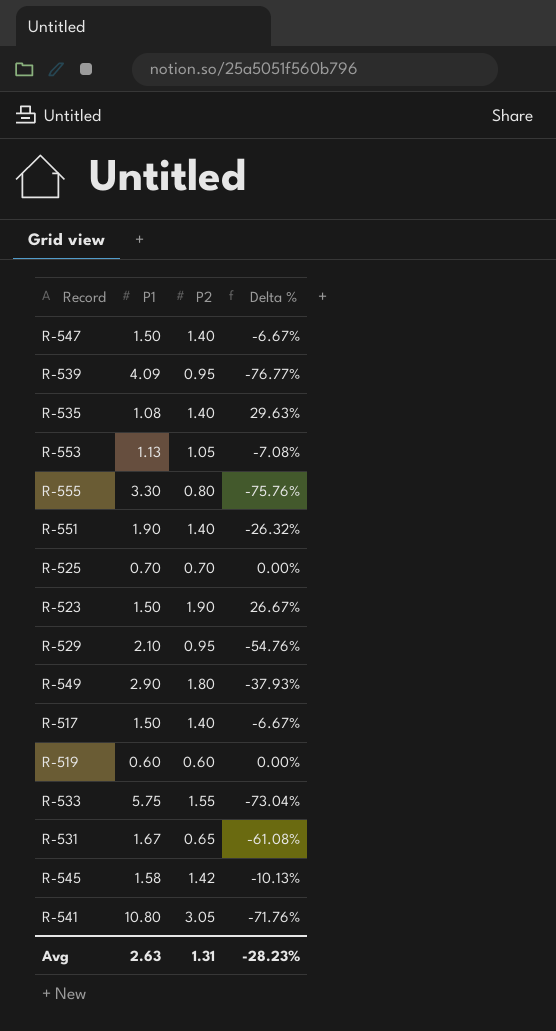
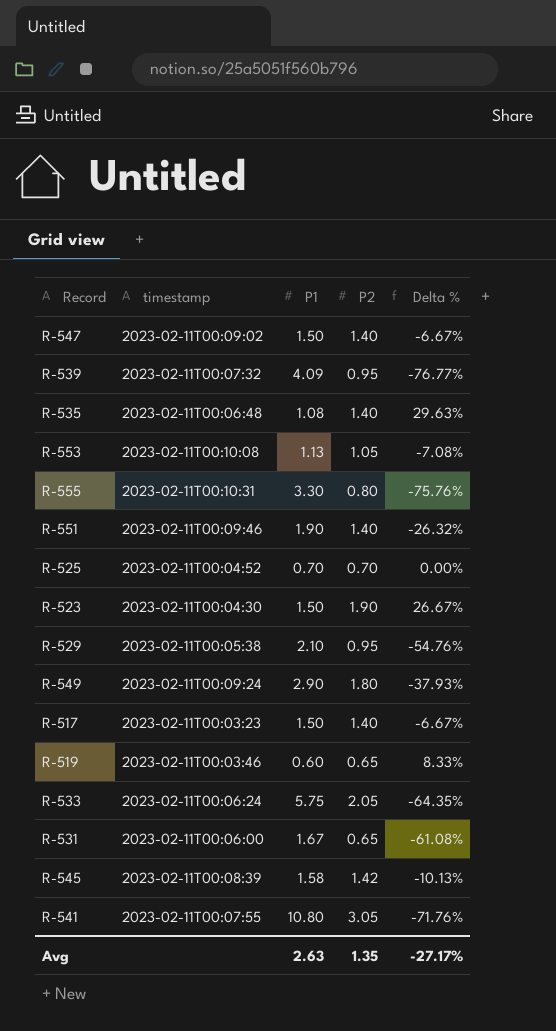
column timestamp | position: none -> 2
R-519 | P2: 0.60 -> 0.65
R-519 | Delta %: 0.00% -> 8.33%
R-533 | P2: 1.55 -> 2.05
R-533 | Delta %: -73.04% -> -64.35%
Avg | P2: 1.31 -> 1.35
Avg | Delta %: -28.23% -> -27.17%

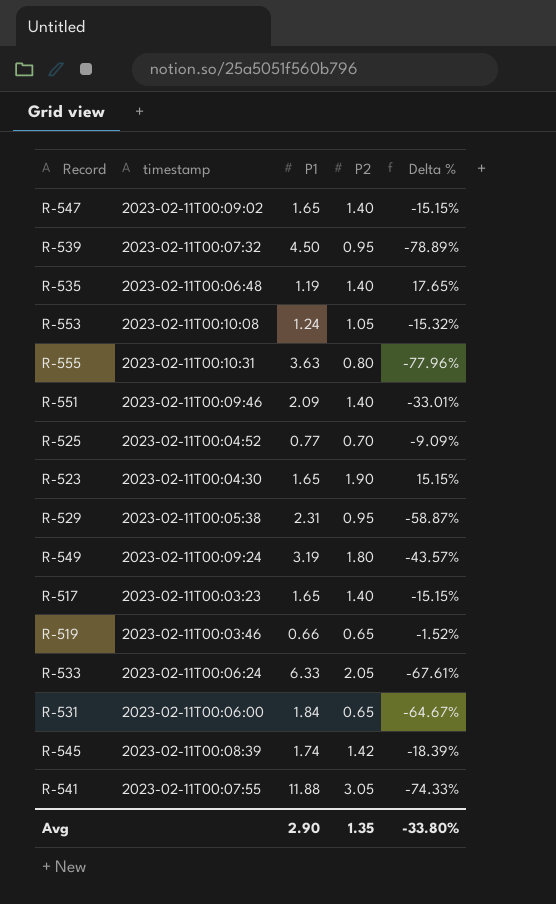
R-547 | P1: 1.50 -> 1.65
R-547 | Delta %: -6.67% -> -15.15%
R-539 | P1: 4.09 -> 4.50
R-539 | Delta %: -76.77% -> -78.89%
R-535 | P1: 1.08 -> 1.19
R-535 | Delta %: 29.63% -> 17.65%
R-553 | P1: 1.13 -> 1.24
R-553 | Delta %: -7.08% -> -15.32%
R-555 | P1: 3.30 -> 3.63
R-555 | Delta %: -75.76% -> -77.96%
R-551 | P1: 1.90 -> 2.09
R-551 | Delta %: -26.32% -> -33.01%
R-525 | P1: 0.70 -> 0.77
R-525 | Delta %: 0.00% -> -9.09%
R-523 | P1: 1.50 -> 1.65
R-523 | Delta %: 26.67% -> 15.15%
R-529 | P1: 2.10 -> 2.31
R-529 | Delta %: -54.76% -> -58.87%
R-549 | P1: 2.90 -> 3.19
R-549 | Delta %: -37.93% -> -43.57%
R-517 | P1: 1.50 -> 1.65
R-517 | Delta %: -6.67% -> -15.15%
R-519 | P1: 0.60 -> 0.66
R-519 | Delta %: 8.33% -> -1.52%
R-533 | P1: 5.75 -> 6.33
R-533 | Delta %: -64.35% -> -67.61%
R-531 | P1: 1.67 -> 1.84
R-531 | Delta %: -61.08% -> -64.67%
R-545 | P1: 1.58 -> 1.74
R-545 | Delta %: -10.13% -> -18.39%
R-541 | P1: 10.80 -> 11.88
R-541 | Delta %: -71.76% -> -74.33%
Avg | P1: 2.63 -> 2.90
Avg | Delta %: -27.17% -> -33.80%

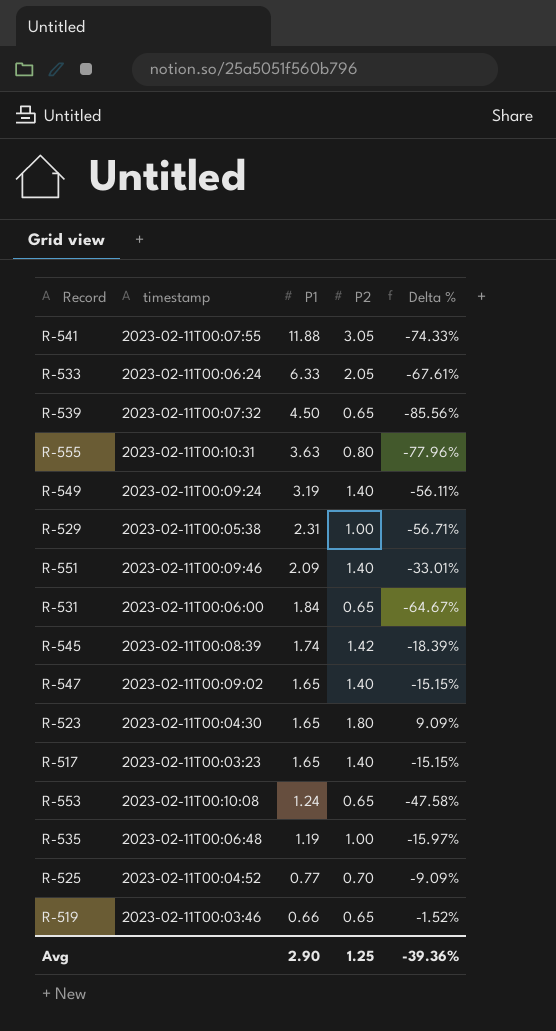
row order: none -> P1 descending
R-539 | P2: 0.95 -> 0.65
R-539 | Delta %: -78.89% -> -85.56%
R-549 | P2: 1.80 -> 1.40
R-549 | Delta %: -43.57% -> -56.11%
R-529 | P2: 0.95 -> 1.00
R-529 | Delta %: -58.87% -> -56.71%
R-523 | P2: 1.90 -> 1.80
R-523 | Delta %: 15.15% -> 9.09%
R-553 | P2: 1.05 -> 0.65
R-553 | Delta %: -15.32% -> -47.58%
R-535 | P2: 1.40 -> 1.00
R-535 | Delta %: 17.65% -> -15.97%
Avg | P2: 1.35 -> 1.25
Avg | Delta %: -33.80% -> -39.36%

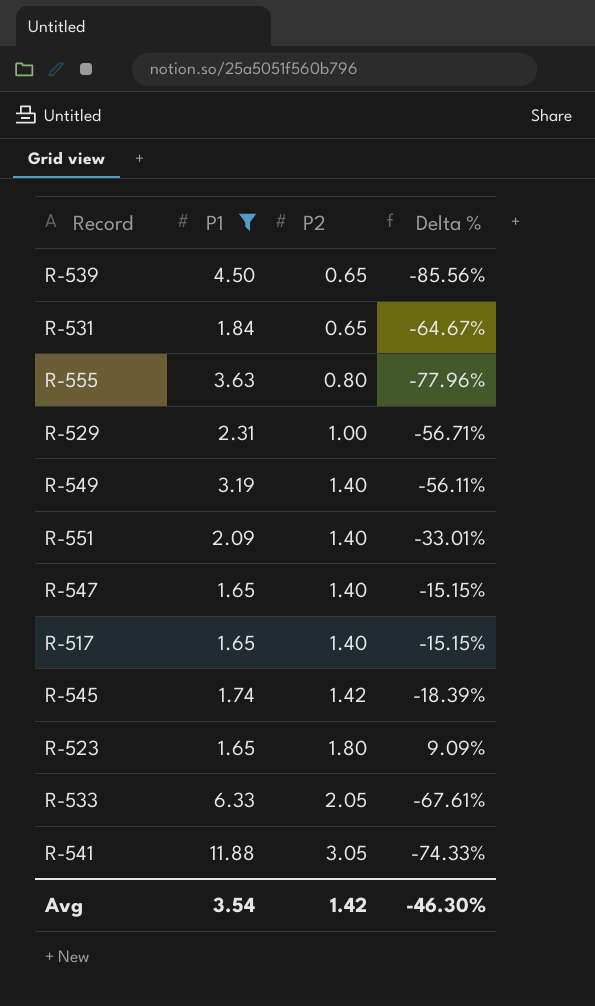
filter: none -> P1 >= 1.65
row order: P1 descending -> P2 ascending
column timestamp | position: 2 -> none
Avg | P1: 2.90 -> 3.54
Avg | P2: 1.25 -> 1.42
Avg | Delta %: -39.36% -> -46.30%

